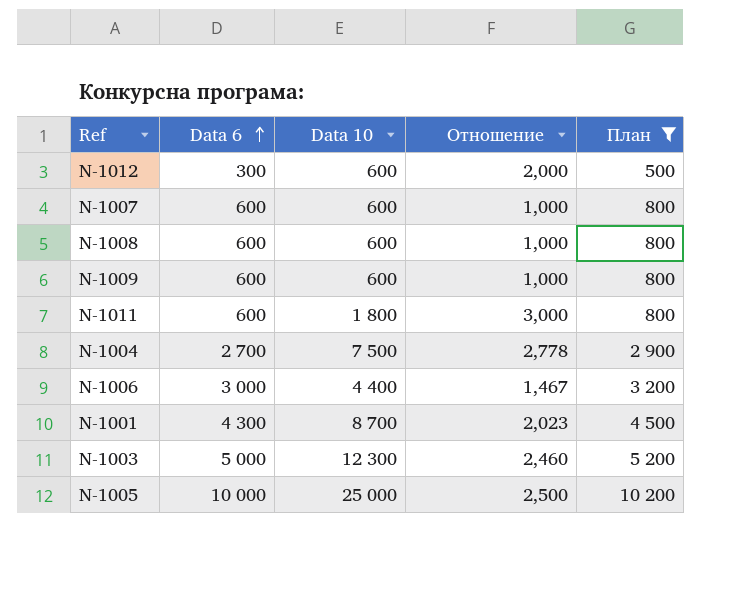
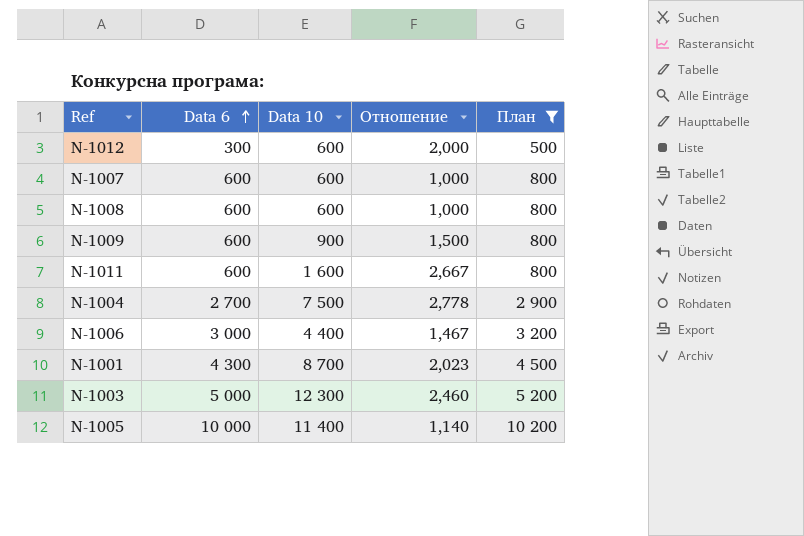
N-1009 | Data 10: 600 -> 900
N-1009 | Отношение: 1,000 -> 1,500
N-1011 | Data 10: 1 800 -> 1 600
N-1011 | Отношение: 3,000 -> 2,667
N-1005 | Data 10: 25 000 -> 11 400
N-1005 | Отношение: 2,500 -> 1,140

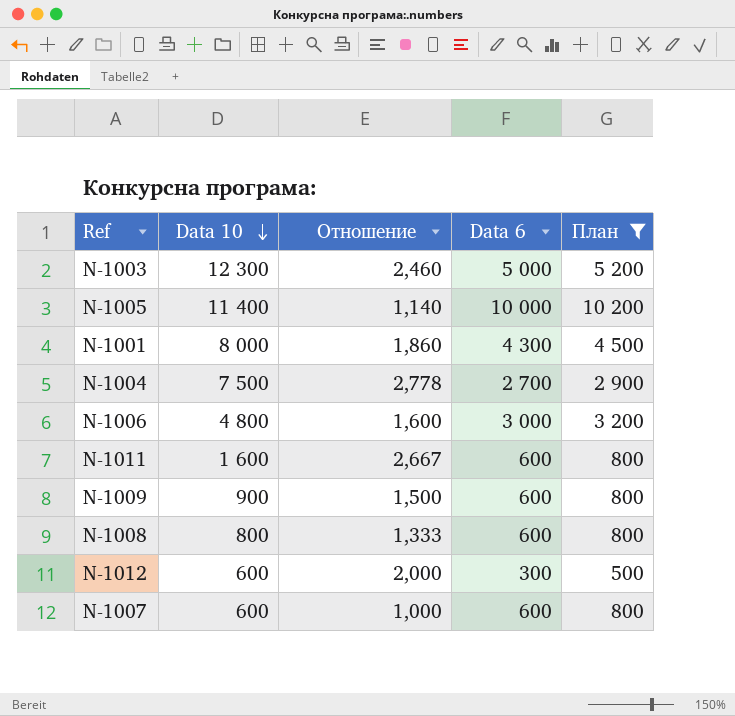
row order: Data 6 ascending -> Data 10 descending
column Data 6 | position: 2 -> 4
N-1001 | Data 10: 8 700 -> 8 000
N-1001 | Отношение: 2,023 -> 1,860
N-1006 | Data 10: 4 400 -> 4 800
N-1006 | Отношение: 1,467 -> 1,600
N-1008 | Data 10: 600 -> 800
N-1008 | Отношение: 1,000 -> 1,333

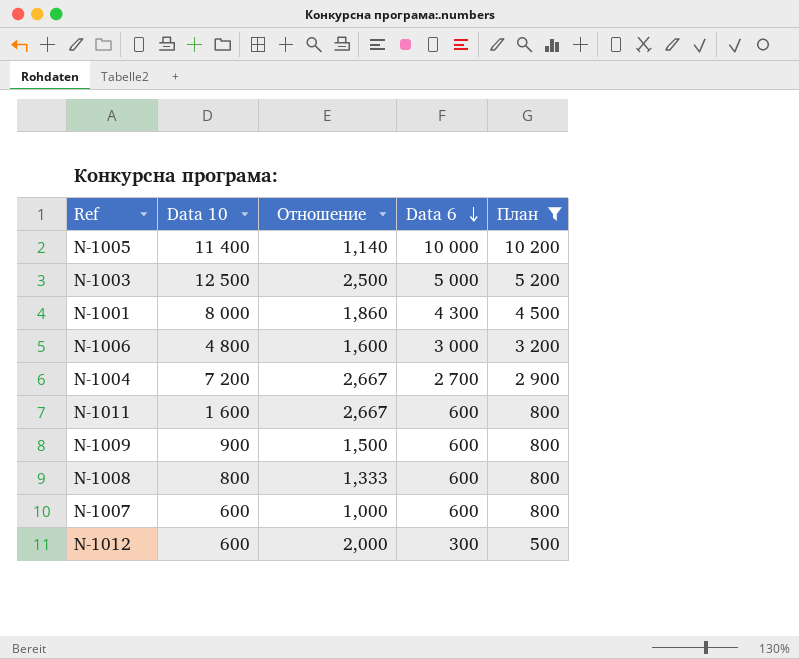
row order: Data 10 descending -> Data 6 descending
N-1003 | Data 10: 12 300 -> 12 500
N-1003 | Отношение: 2,460 -> 2,500
N-1004 | Data 10: 7 500 -> 7 200
N-1004 | Отношение: 2,778 -> 2,667

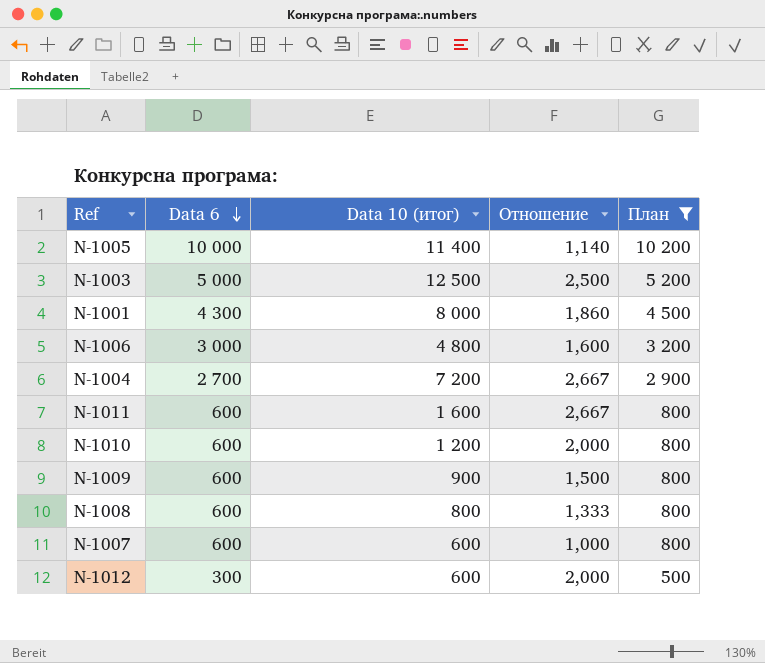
column Data 6 | position: 4 -> 2
column name: Data 10 -> Data 10 (итог)
row N-1010: none -> 600 | 1 200 | 2,000 | 800

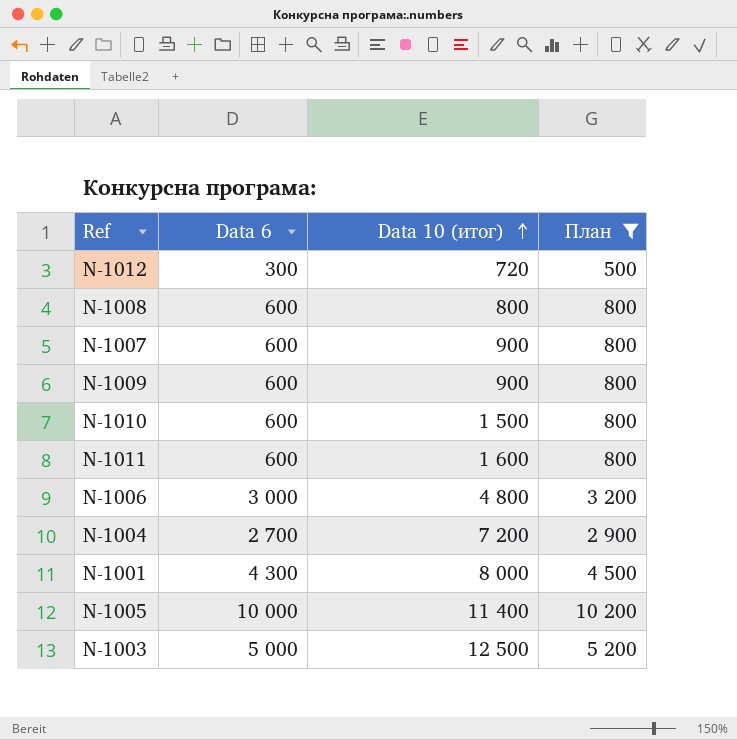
row order: Data 6 descending -> Data 10 (итог) ascending
column Отношение | formula: [Data 10 (итог)] / [Data 6] -> none
N-1012 | Data 10 (итог): 600 -> 720
N-1007 | Data 10 (итог): 600 -> 900
N-1010 | Data 10 (итог): 1 200 -> 1 500

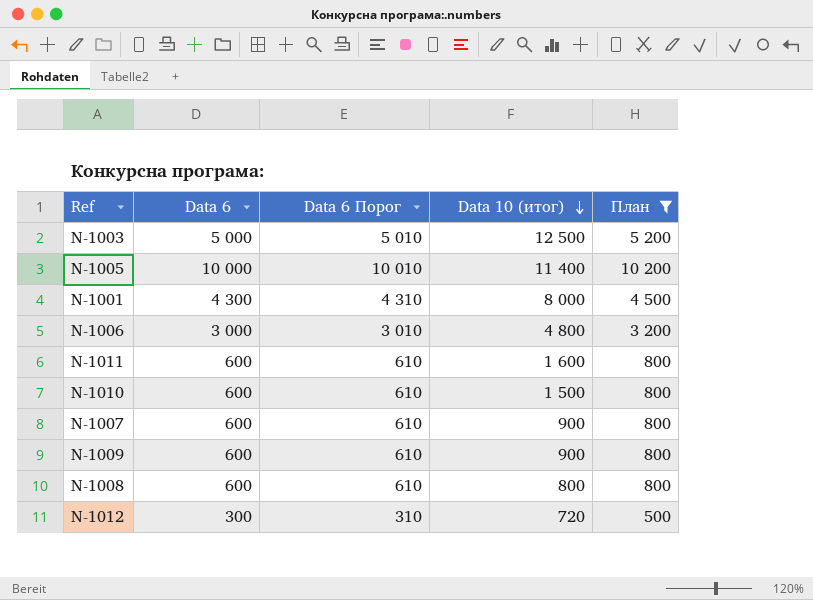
row order: Data 10 (итог) ascending -> Data 10 (итог) descending
column Data 6 Порог | formula: none -> [Data 6] + 10
row N-1004: 2 700 | 7 200 | 2 900 -> none

